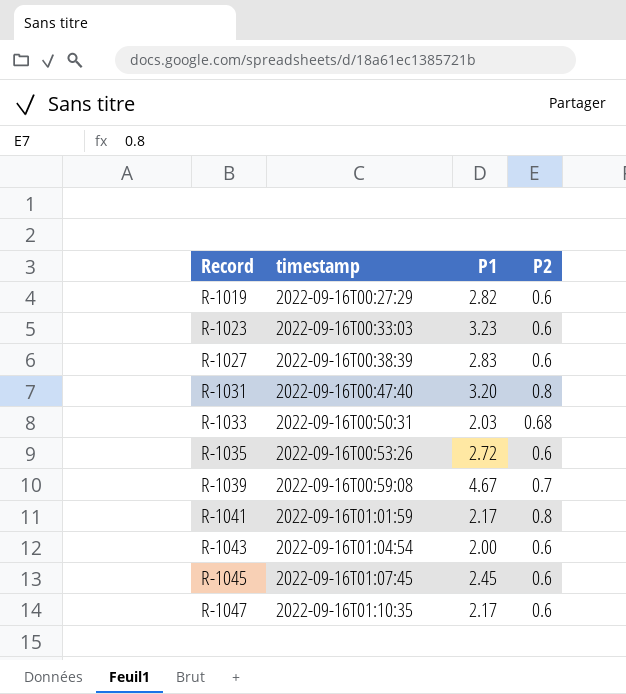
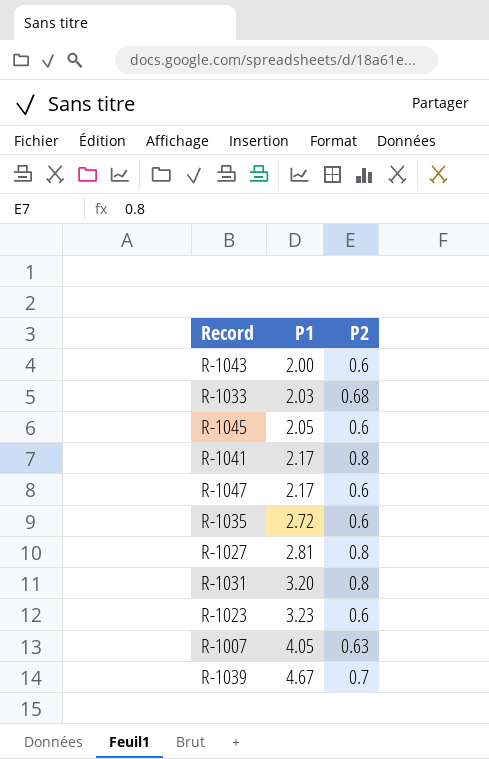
row order: Record ascending -> P1 ascending
column timestamp | position: 2 -> none
row R-1019: 2022-09-16T00:27:29 | 2.82 | 0.6 -> none
R-1045 | P1: 2.45 -> 2.05
R-1027 | P1: 2.83 -> 2.81
R-1027 | P2: 0.6 -> 0.8
row R-1007: none -> 4.05 | 0.63

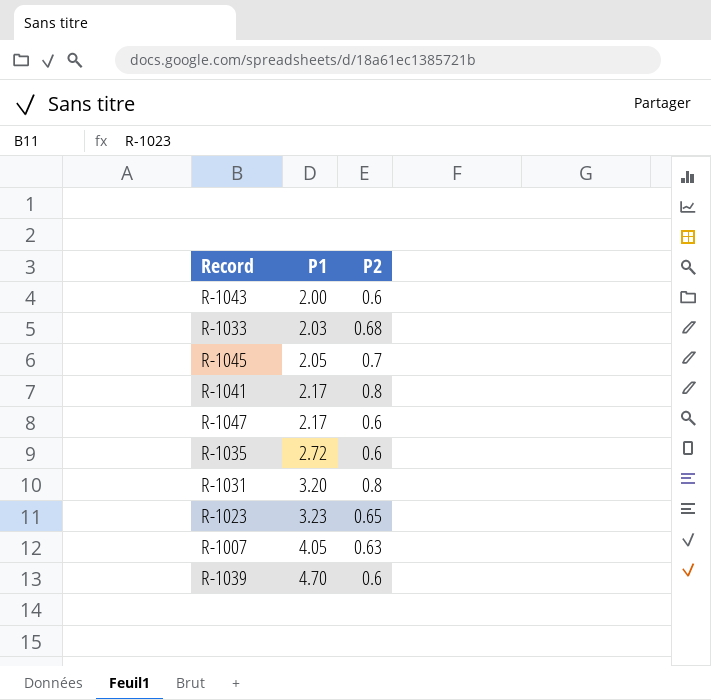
row R-1027: 2.81 | 0.8 -> none
R-1045 | P2: 0.6 -> 0.7
R-1023 | P2: 0.6 -> 0.65
R-1039 | P1: 4.67 -> 4.70
R-1039 | P2: 0.7 -> 0.6

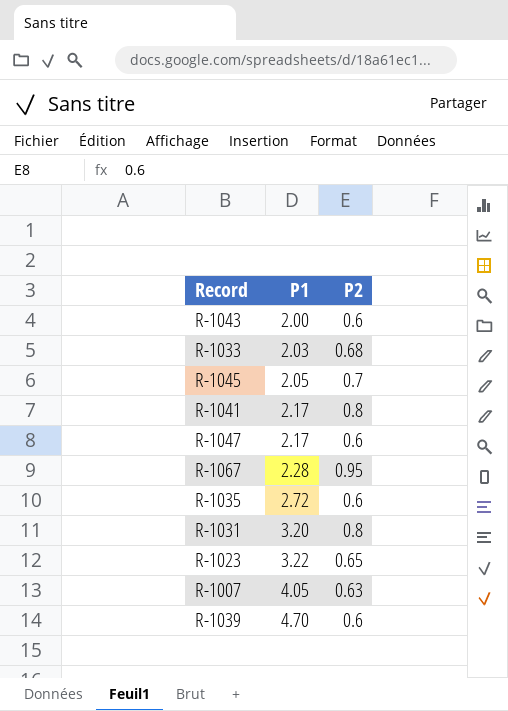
row R-1067: none -> 2.28 | 0.95
R-1023 | P1: 3.23 -> 3.22

